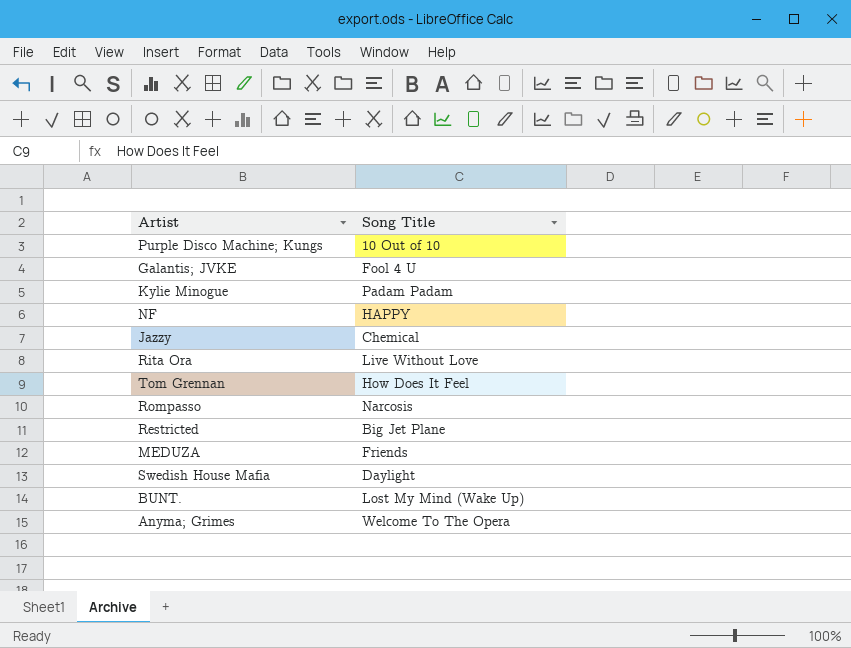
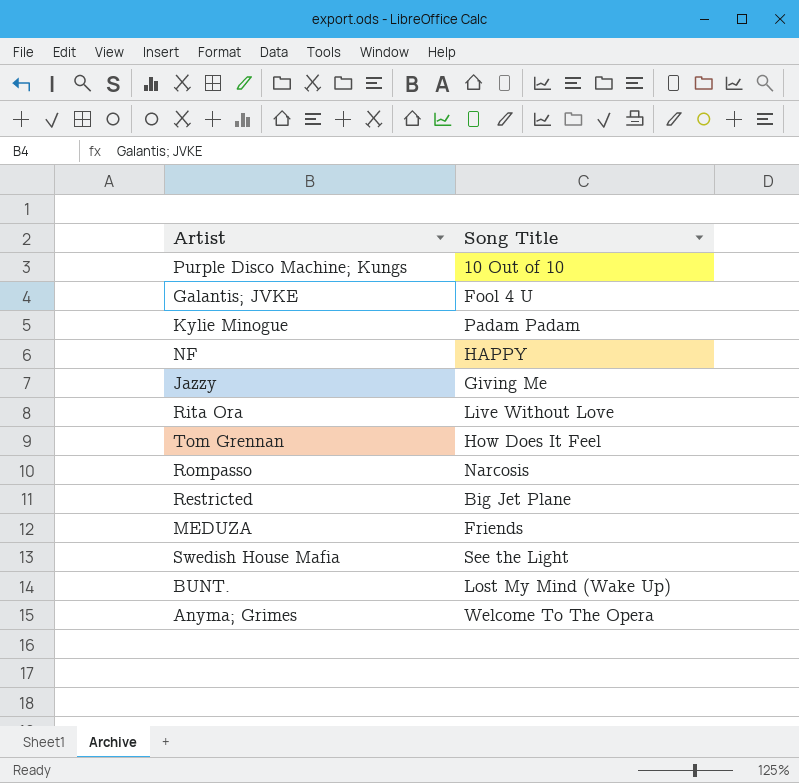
Jazzy | Song Title: Chemical -> Giving Me
Swedish House Mafia | Song Title: Daylight -> See the Light

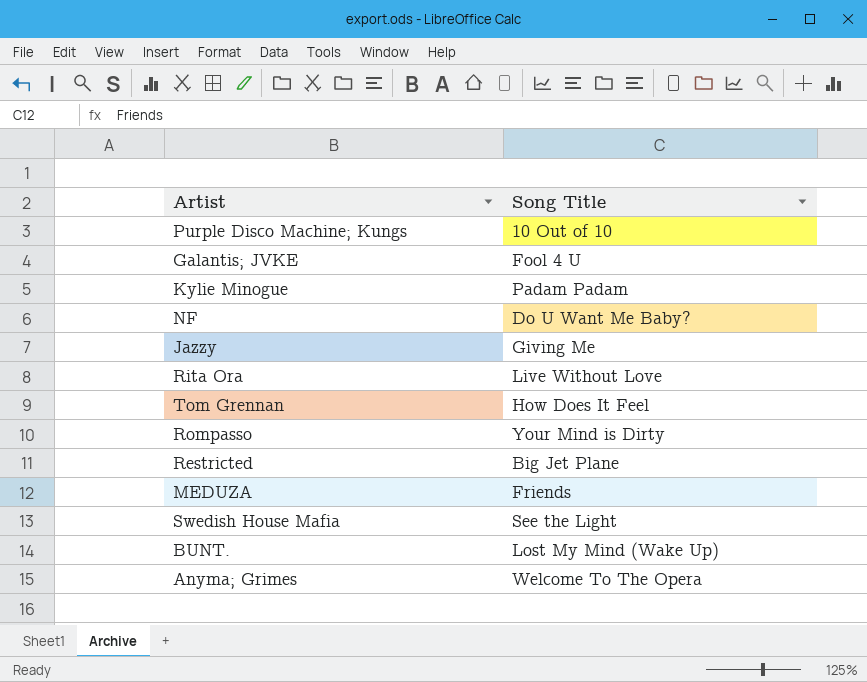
NF | Song Title: HAPPY -> Do U Want Me Baby?
Rompasso | Song Title: Narcosis -> Your Mind is Dirty

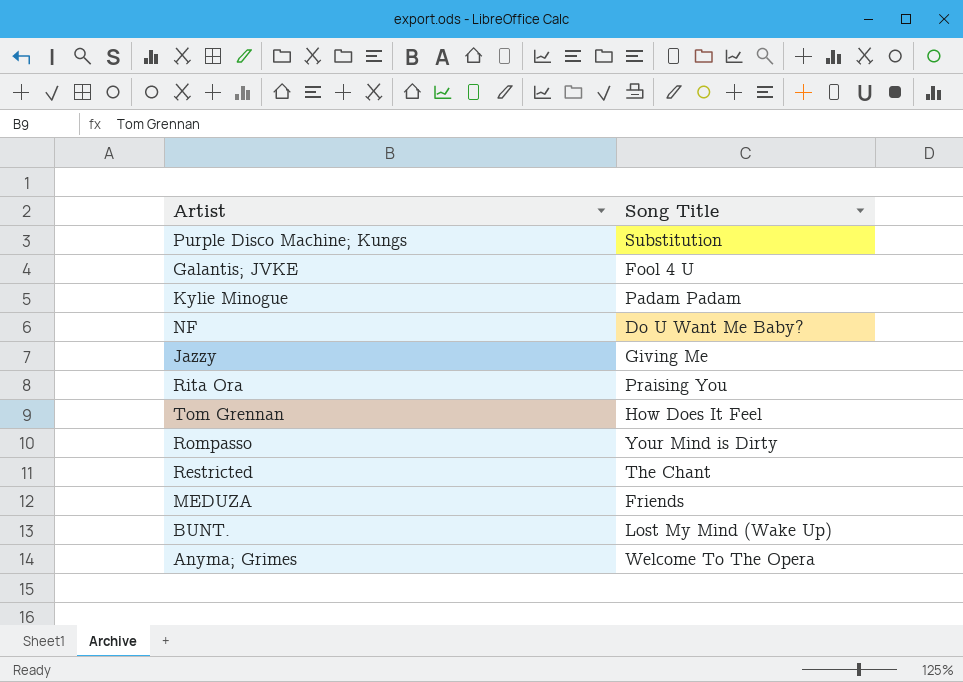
row Swedish House Mafia: See the Light -> none
Purple Disco Machine; Kungs | Song Title: 10 Out of 10 -> Substitution
Rita Ora | Song Title: Live Without Love -> Praising You
Restricted | Song Title: Big Jet Plane -> The Chant

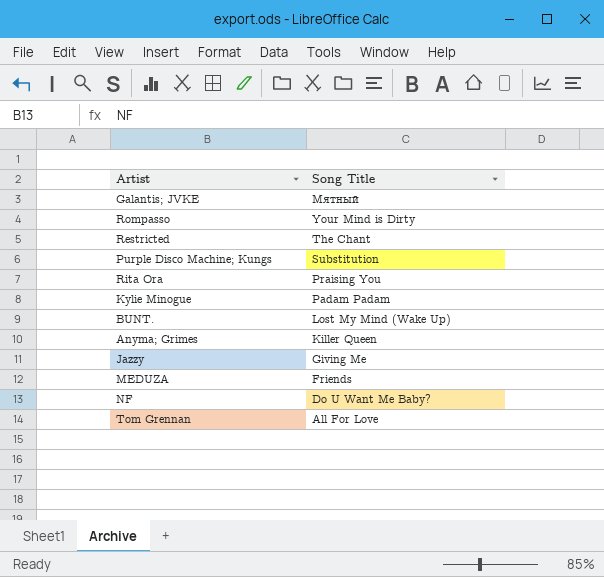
row order: none -> Song Title descending
Galantis; JVKE | Song Title: Fool 4 U -> Мятный
Anyma; Grimes | Song Title: Welcome To The Opera -> Killer Queen
Tom Grennan | Song Title: How Does It Feel -> All For Love

